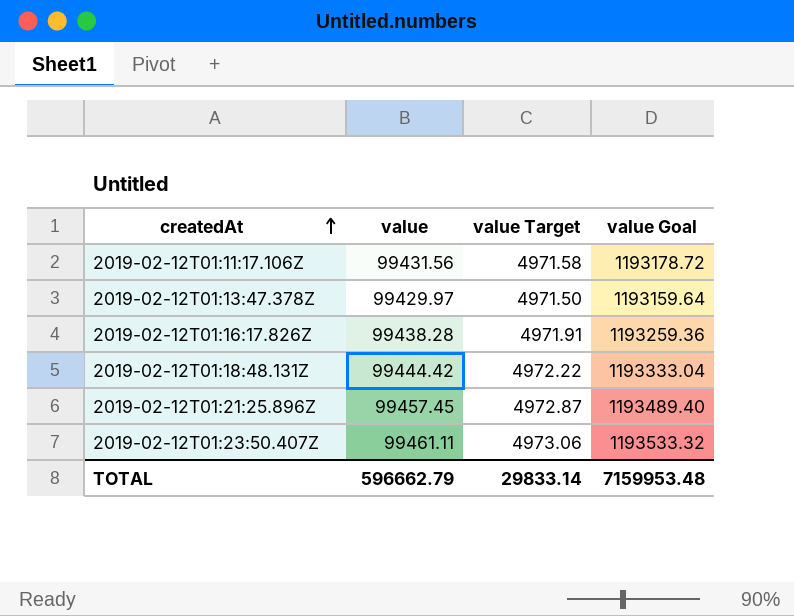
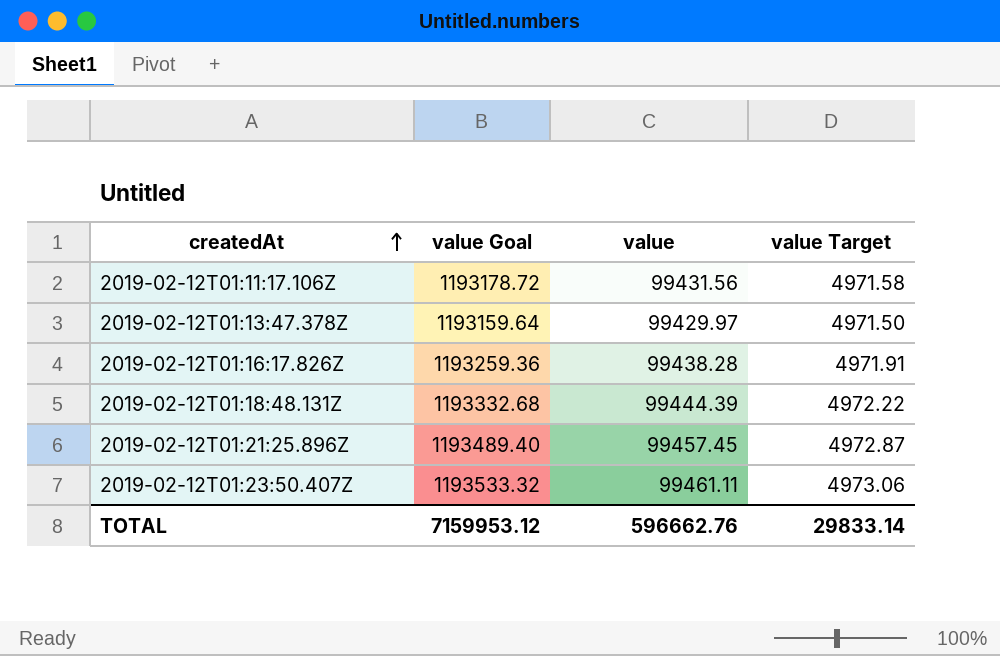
column value Goal | position: 4 -> 2
2019-02-12T01:18:48.131Z | value Goal: 1193333.04 -> 1193332.68
2019-02-12T01:18:48.131Z | value: 99444.42 -> 99444.39
TOTAL | value Goal: 7159953.48 -> 7159953.12
TOTAL | value: 596662.79 -> 596662.76

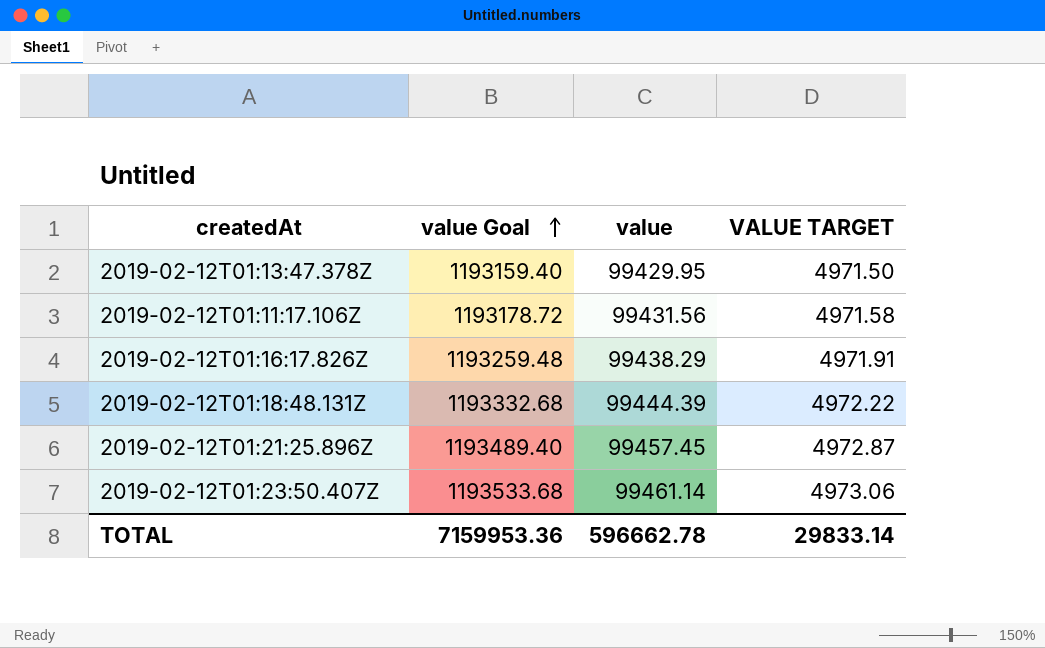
row order: createdAt ascending -> value Goal ascending
column name: value Target -> VALUE TARGET
2019-02-12T01:13:47.378Z | value Goal: 1193159.64 -> 1193159.40
2019-02-12T01:13:47.378Z | value: 99429.97 -> 99429.95
2019-02-12T01:16:17.826Z | value Goal: 1193259.36 -> 1193259.48
2019-02-12T01:16:17.826Z | value: 99438.28 -> 99438.29
2019-02-12T01:23:50.407Z | value Goal: 1193533.32 -> 1193533.68
2019-02-12T01:23:50.407Z | value: 99461.11 -> 99461.14
TOTAL | value Goal: 7159953.12 -> 7159953.36
TOTAL | value: 596662.76 -> 596662.78

